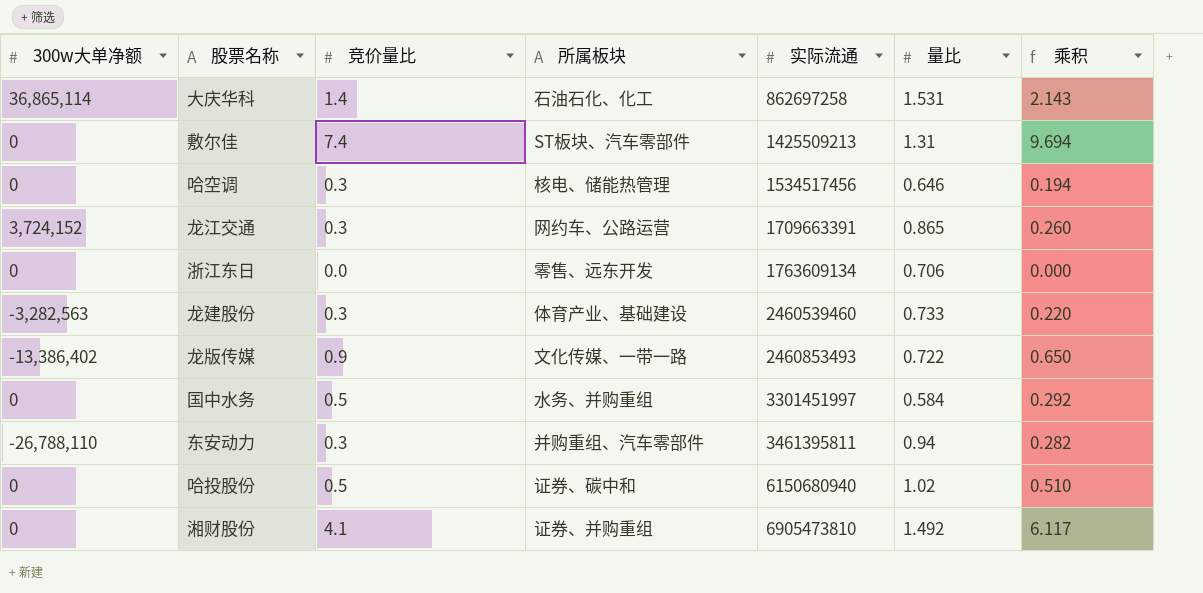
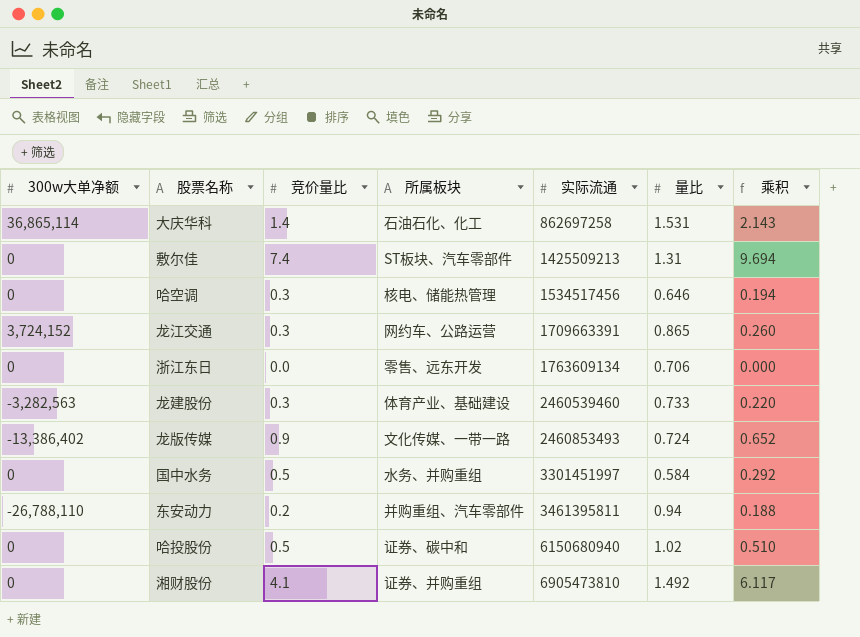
龙版传媒 | 量比: 0.722 -> 0.724
龙版传媒 | 乘积: 0.650 -> 0.652
东安动力 | 竞价量比: 0.3 -> 0.2
东安动力 | 乘积: 0.282 -> 0.188

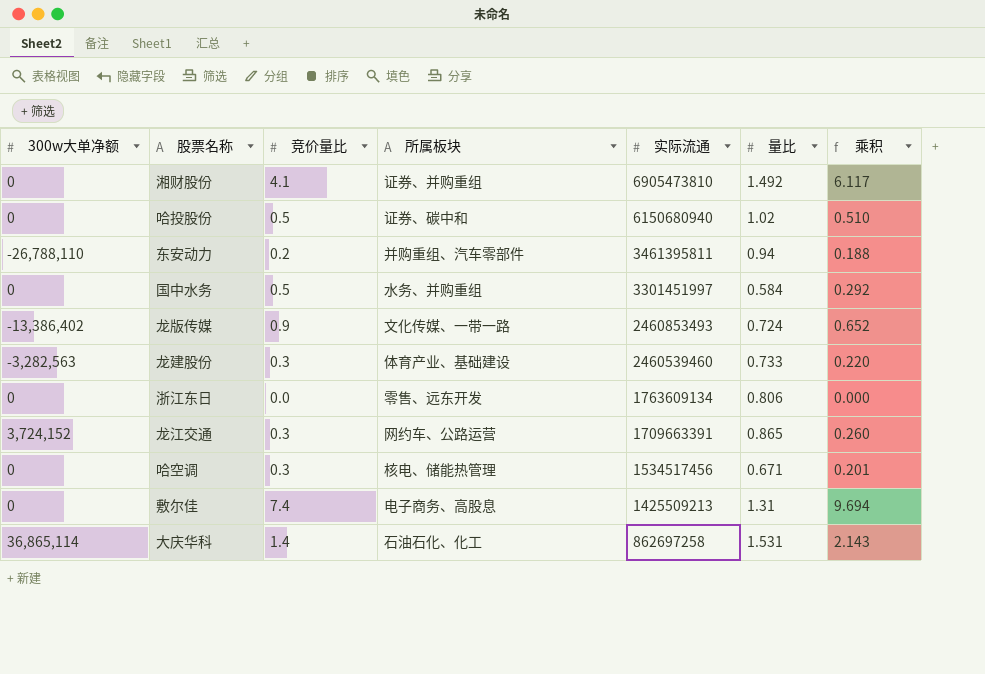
row order: 实际流通 ascending -> 实际流通 descending
浙江东日 | 量比: 0.706 -> 0.806
哈空调 | 量比: 0.646 -> 0.671
哈空调 | 乘积: 0.194 -> 0.201
敷尔佳 | 所属板块: ST板块、汽车零部件 -> 电子商务、高股息

